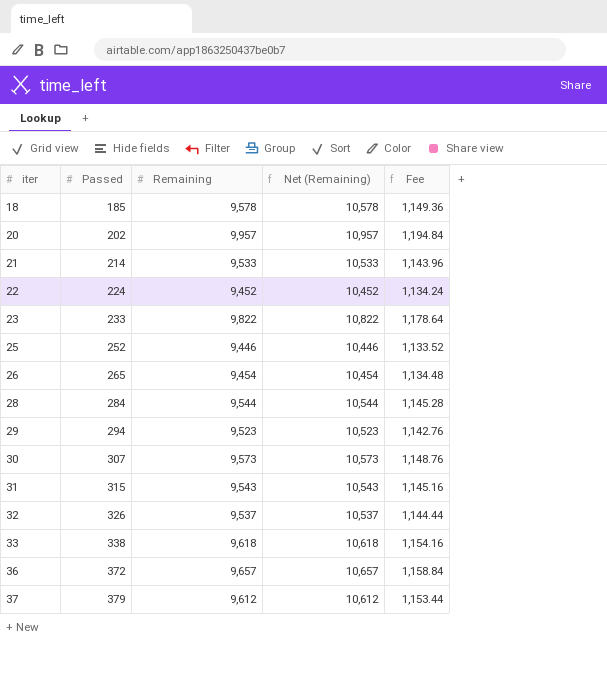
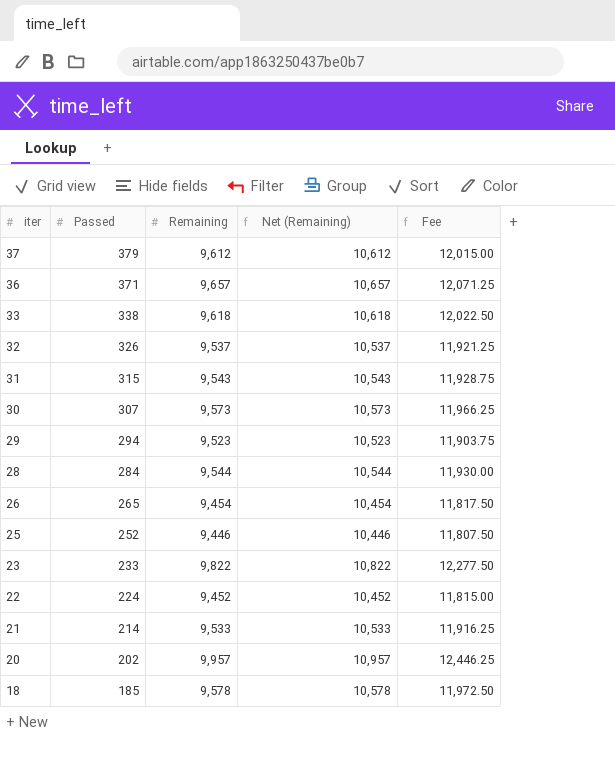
row order: iter ascending -> iter descending
column Fee | formula: [Remaining] * 0.12 -> [Remaining] * 1.25
36 | Passed: 372 -> 371

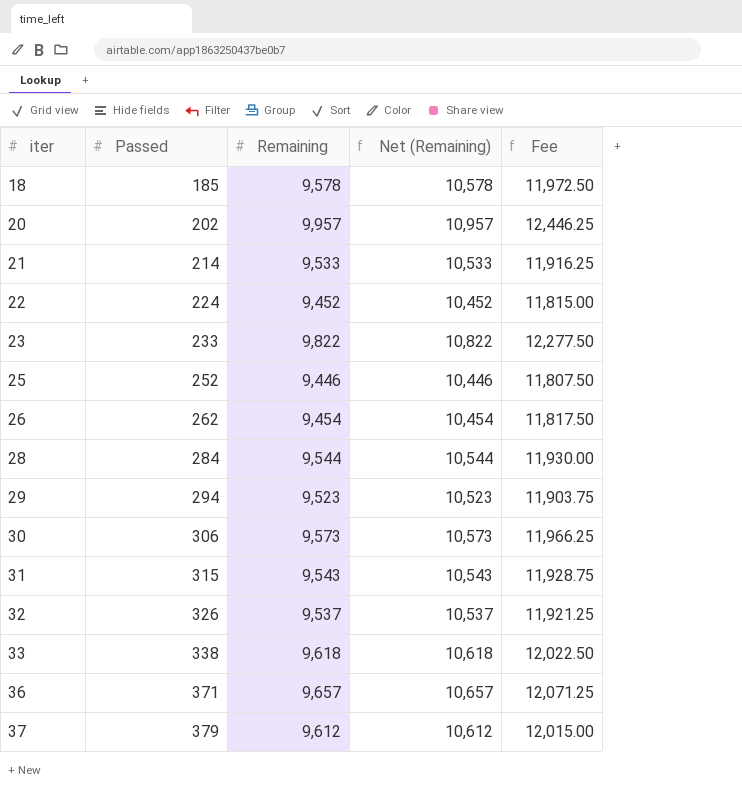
row order: iter descending -> iter ascending
26 | Passed: 265 -> 262
30 | Passed: 307 -> 306

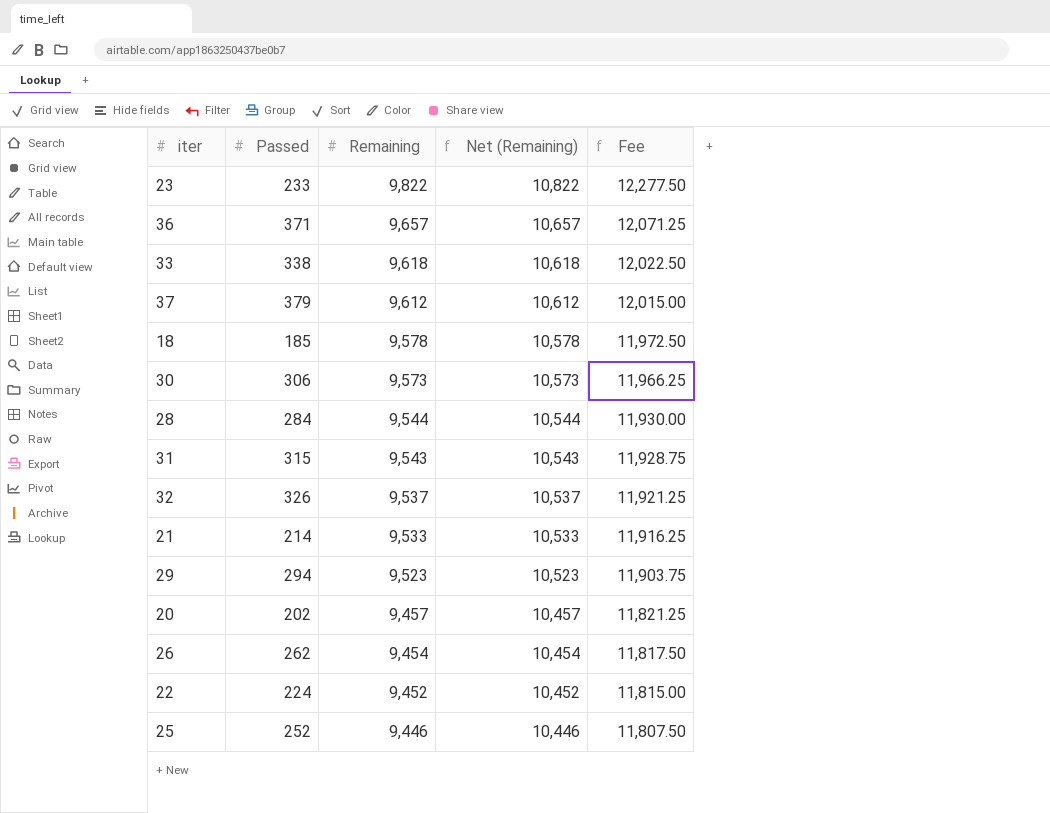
row order: iter ascending -> Remaining descending
20 | Remaining: 9,957 -> 9,457
20 | Net (Remaining): 10,957 -> 10,457
20 | Fee: 12,446.25 -> 11,821.25

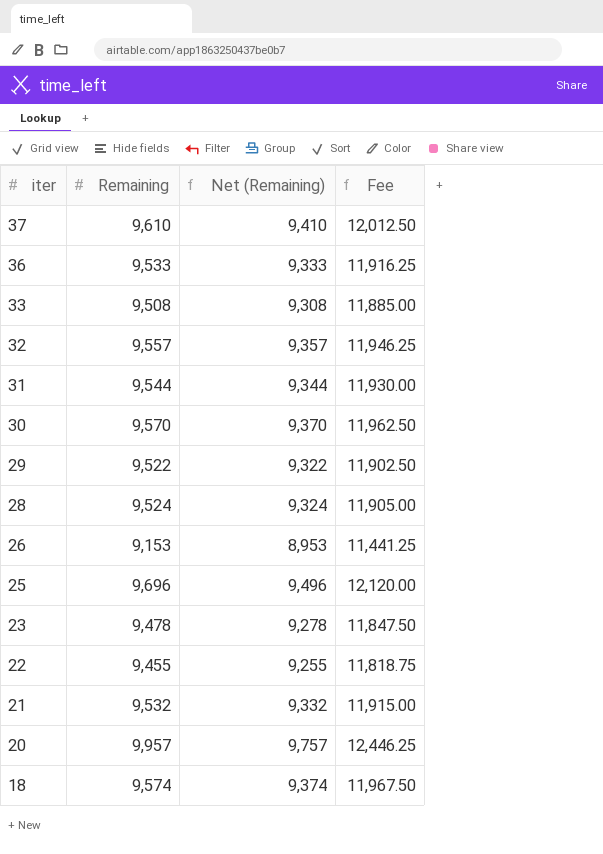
row order: Remaining descending -> iter descending
column Passed | position: 2 -> none
column Net (Remaining) | formula: [Remaining] + 1000 -> [Remaining] - 200
37 | Remaining: 9,612 -> 9,610
37 | Fee: 12,015.00 -> 12,012.50
36 | Remaining: 9,657 -> 9,533
36 | Fee: 12,071.25 -> 11,916.25
33 | Remaining: 9,618 -> 9,508
33 | Fee: 12,022.50 -> 11,885.00
32 | Remaining: 9,537 -> 9,557
32 | Fee: 11,921.25 -> 11,946.25
31 | Remaining: 9,543 -> 9,544
31 | Fee: 11,928.75 -> 11,930.00
30 | Remaining: 9,573 -> 9,570
30 | Fee: 11,966.25 -> 11,962.50
29 | Remaining: 9,523 -> 9,522
29 | Fee: 11,903.75 -> 11,902.50
28 | Remaining: 9,544 -> 9,524
28 | Fee: 11,930.00 -> 11,905.00
26 | Remaining: 9,454 -> 9,153
26 | Fee: 11,817.50 -> 11,441.25
25 | Remaining: 9,446 -> 9,696
25 | Fee: 11,807.50 -> 12,120.00
23 | Remaining: 9,822 -> 9,478
23 | Fee: 12,277.50 -> 11,847.50
22 | Remaining: 9,452 -> 9,455
22 | Fee: 11,815.00 -> 11,818.75
21 | Remaining: 9,533 -> 9,532
21 | Fee: 11,916.25 -> 11,915.00
20 | Remaining: 9,457 -> 9,957
20 | Fee: 11,821.25 -> 12,446.25
18 | Remaining: 9,578 -> 9,574
18 | Fee: 11,972.50 -> 11,967.50

